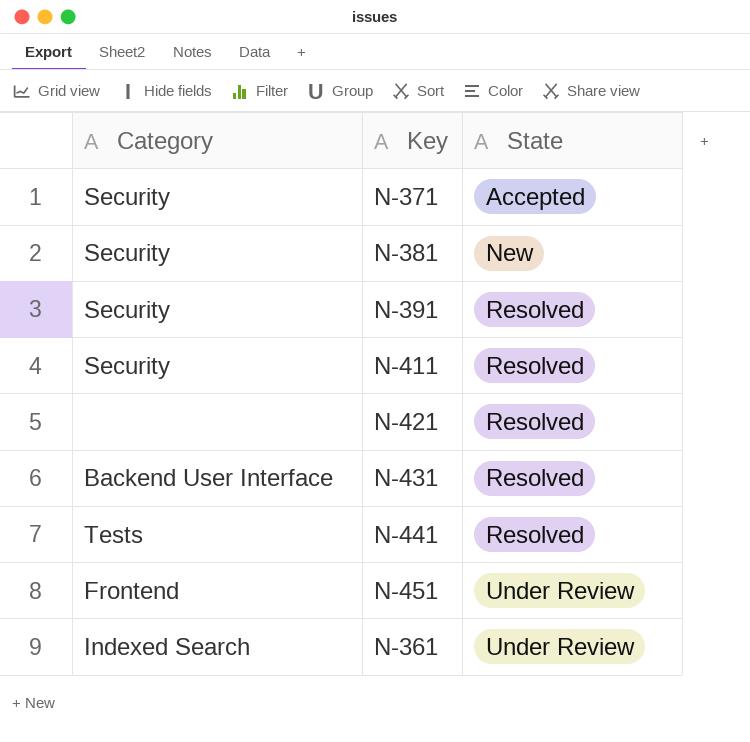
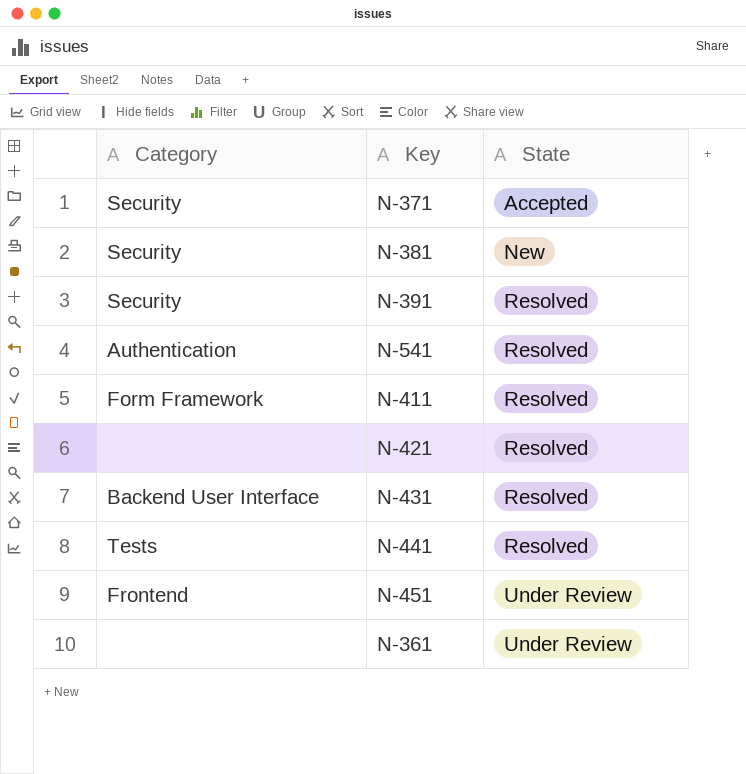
row N-541: none -> Authentication | Resolved
N-411 | Category: Security -> Form Framework
N-361 | Category: Indexed Search -> none

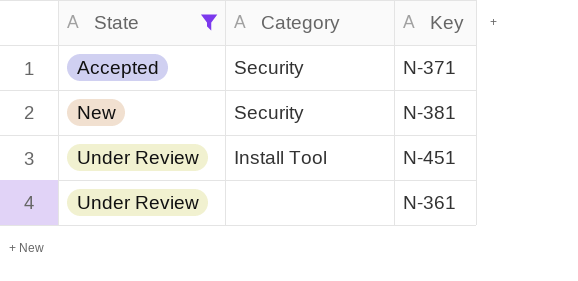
filter: none -> State != Resolved
column State | position: 3 -> 1
N-451 | Category: Frontend -> Install Tool

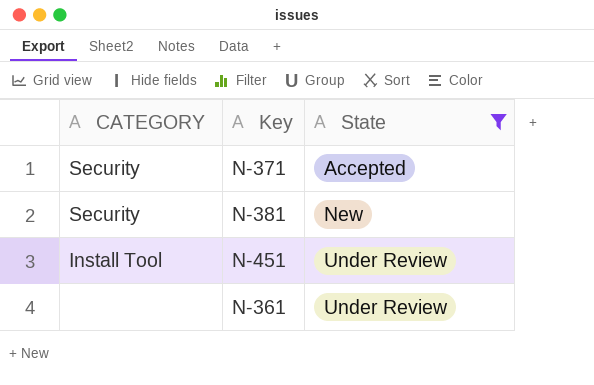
column name: Category -> CATEGORY
column State | position: 1 -> 3

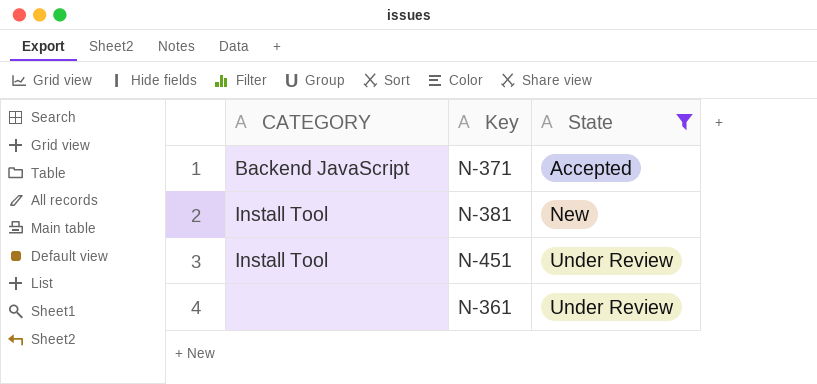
N-371 | CATEGORY: Security -> Backend JavaScript
N-381 | CATEGORY: Security -> Install Tool

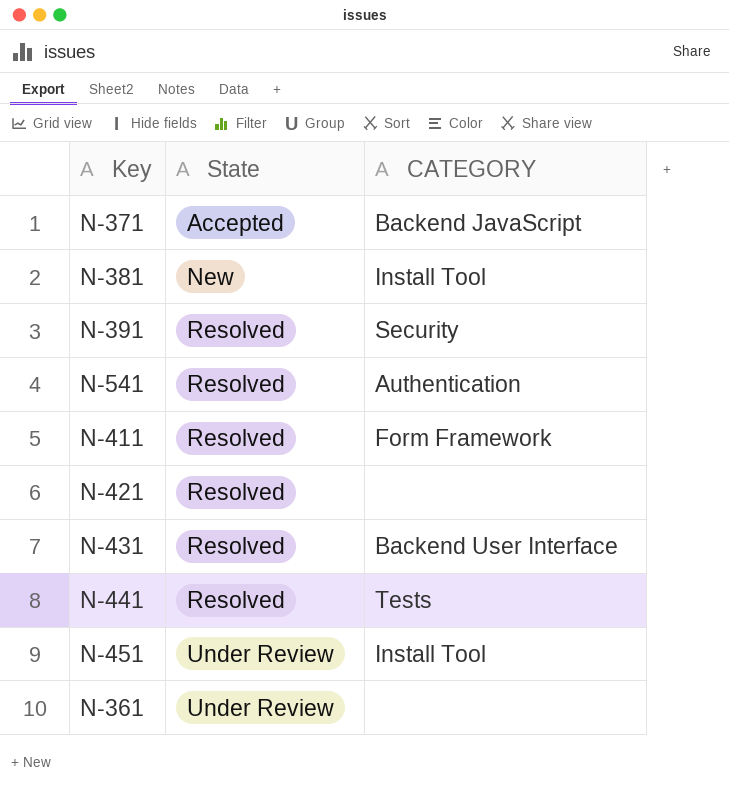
filter: State != Resolved -> none
column CATEGORY | position: 1 -> 3

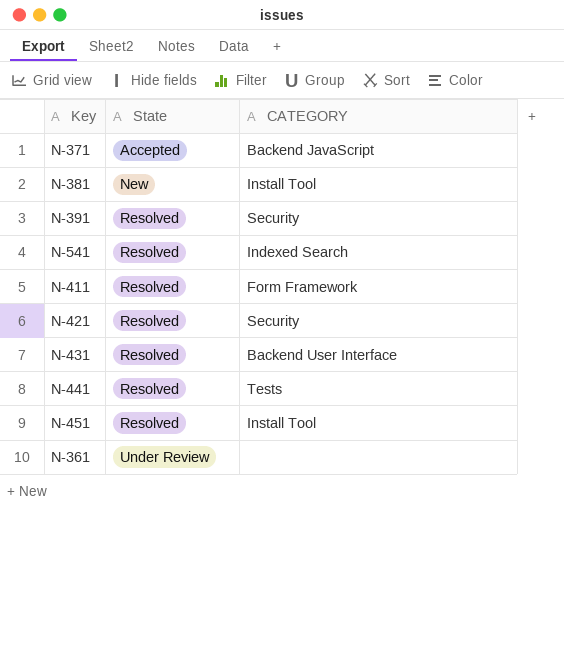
N-541 | CATEGORY: Authentication -> Indexed Search
N-421 | CATEGORY: none -> Security
N-451 | State: Under Review -> Resolved

